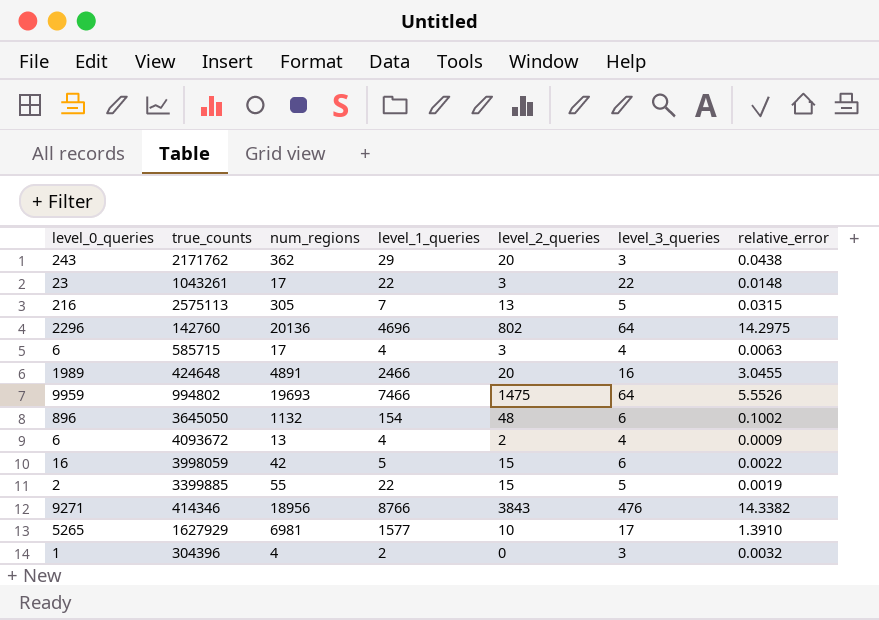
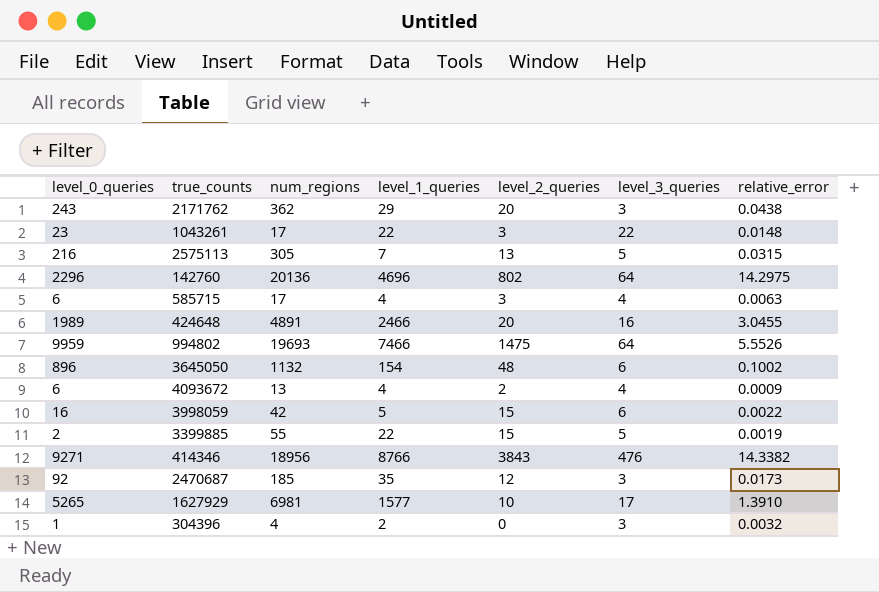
row 2470687: none -> 92 | 185 | 35 | 12 | 3 | 0.0173

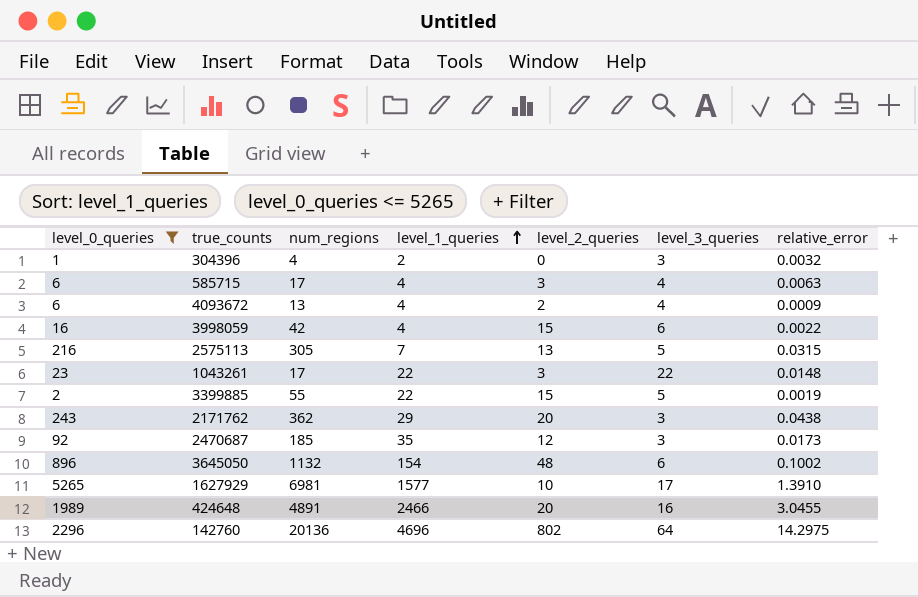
filter: none -> level_0_queries <= 5265
row order: none -> level_1_queries ascending
3998059 | level_1_queries: 5 -> 4

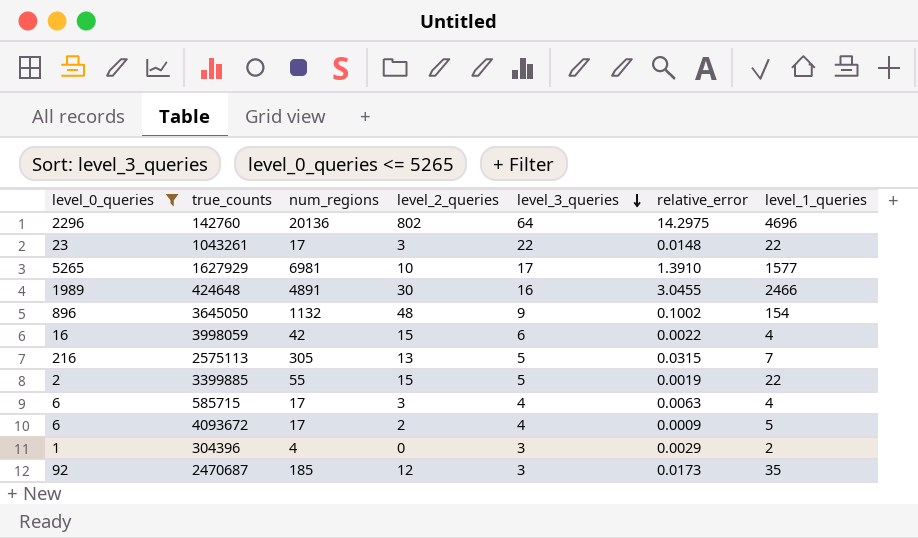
row order: level_1_queries ascending -> level_3_queries descending
column level_1_queries | position: 4 -> 7
row 2171762: 243 | 362 | 29 | 20 | 3 | 0.0438 -> none
424648 | level_2_queries: 20 -> 30
3645050 | level_3_queries: 6 -> 9
4093672 | num_regions: 13 -> 17
4093672 | level_1_queries: 4 -> 5
304396 | relative_error: 0.0032 -> 0.0029

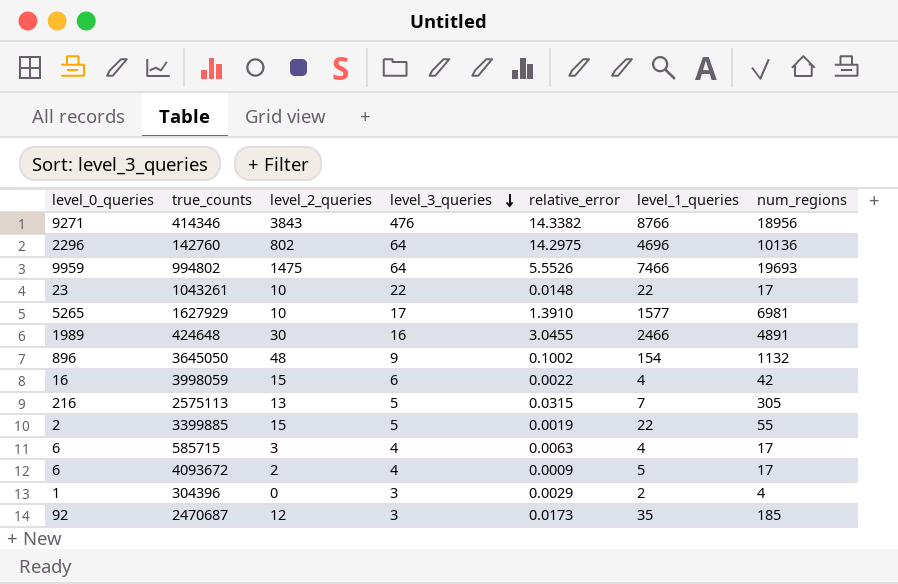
filter: level_0_queries <= 5265 -> none
column num_regions | position: 3 -> 7
142760 | num_regions: 20136 -> 10136
1043261 | level_2_queries: 3 -> 10

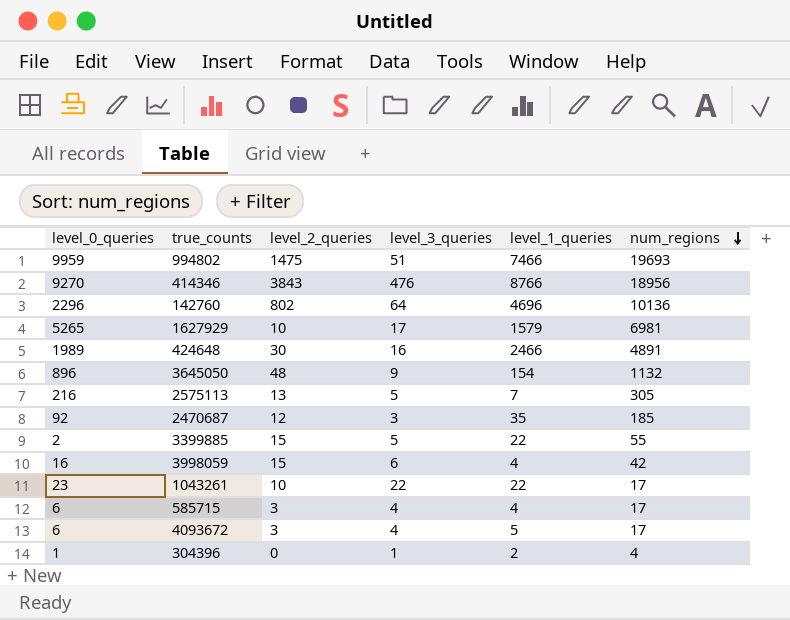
row order: level_3_queries descending -> num_regions descending
column relative_error | position: 5 -> none
994802 | level_3_queries: 64 -> 51
414346 | level_0_queries: 9271 -> 9270
1627929 | level_1_queries: 1577 -> 1579
4093672 | level_2_queries: 2 -> 3
304396 | level_3_queries: 3 -> 1

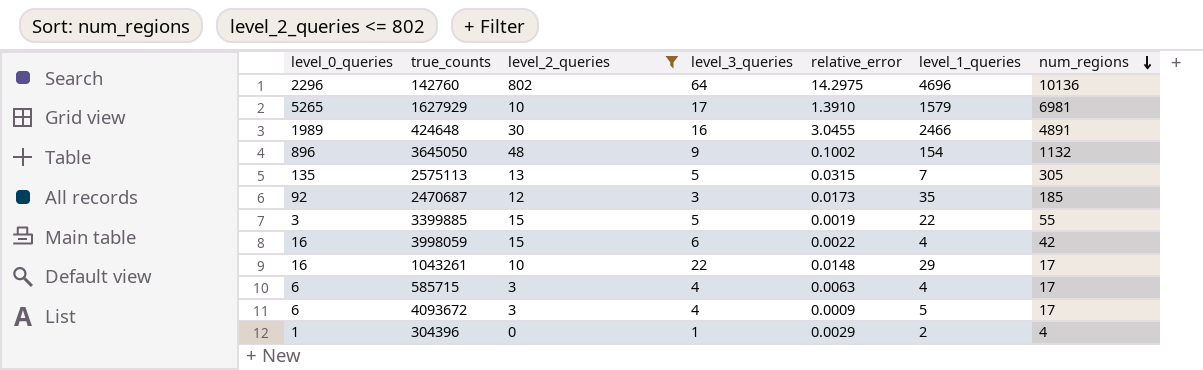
filter: none -> level_2_queries <= 802
column relative_error | position: none -> 5
2575113 | level_0_queries: 216 -> 135
3399885 | level_0_queries: 2 -> 3
1043261 | level_0_queries: 23 -> 16
1043261 | level_1_queries: 22 -> 29

